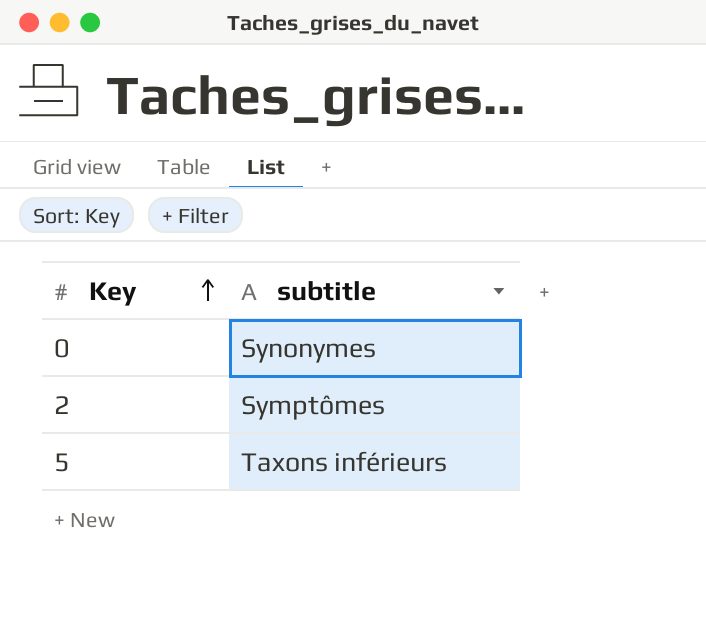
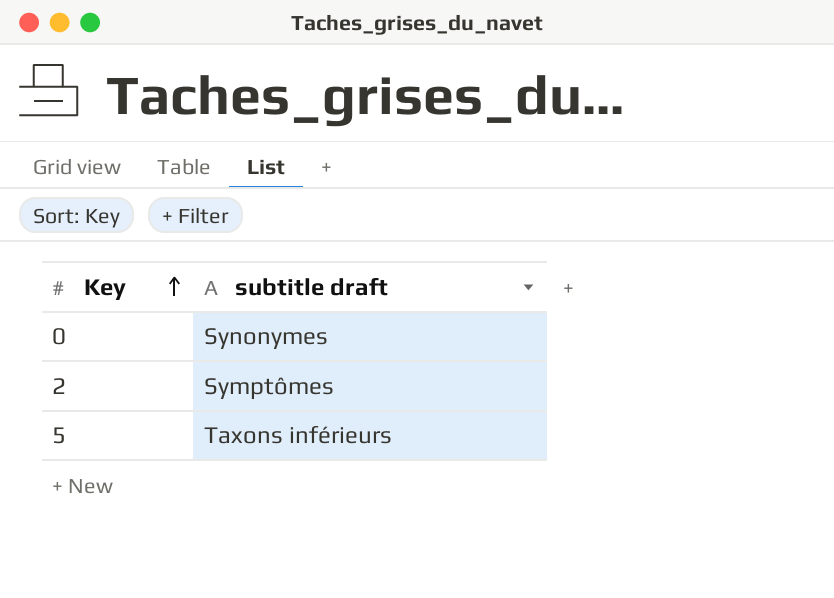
column name: subtitle -> subtitle draft

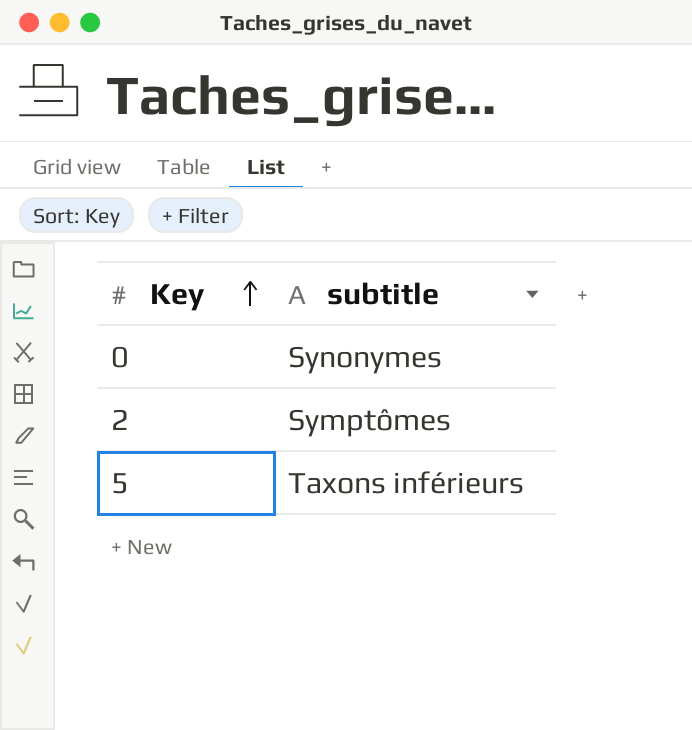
column name: subtitle draft -> subtitle

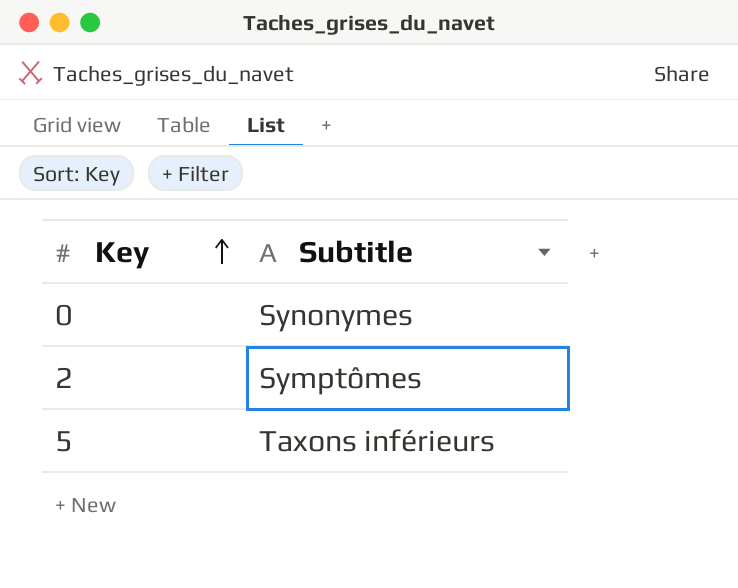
column name: subtitle -> Subtitle

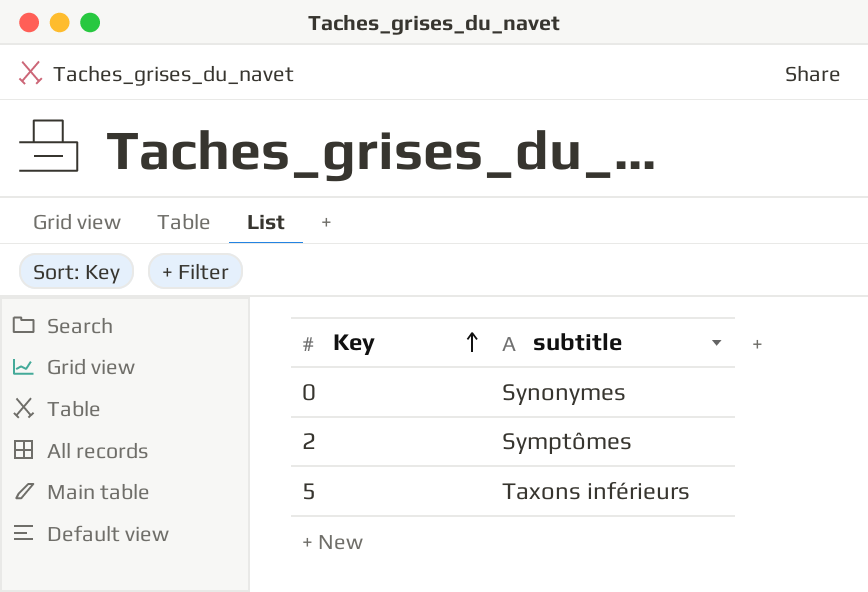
column name: Subtitle -> subtitle

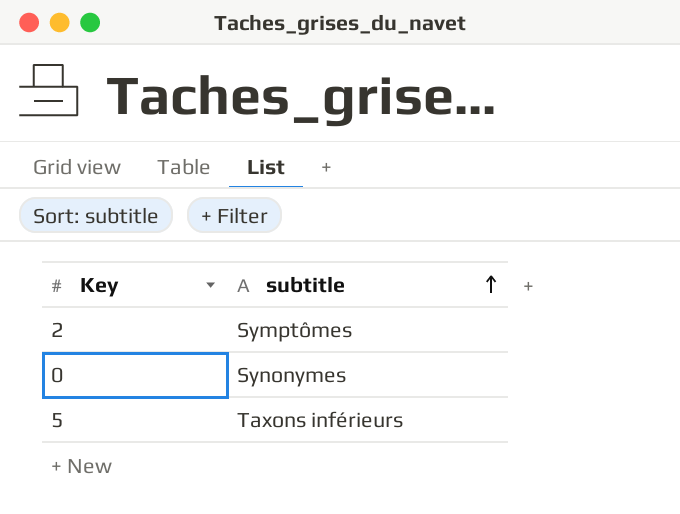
row order: Key ascending -> subtitle ascending

